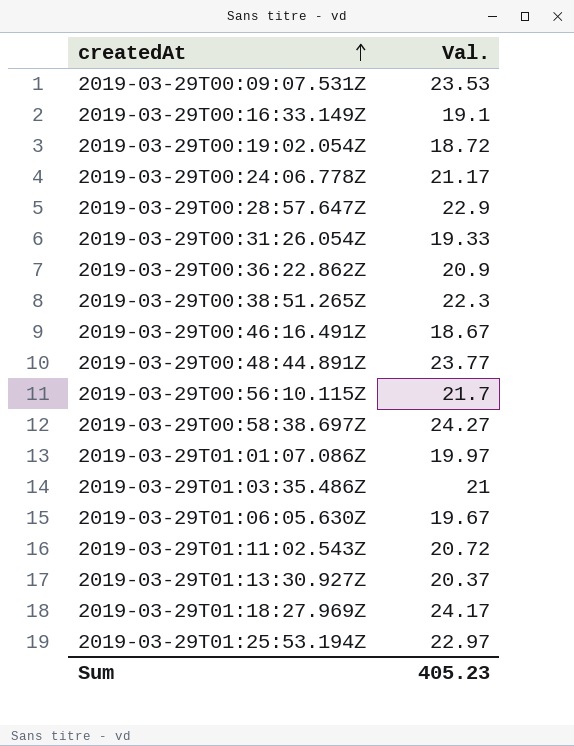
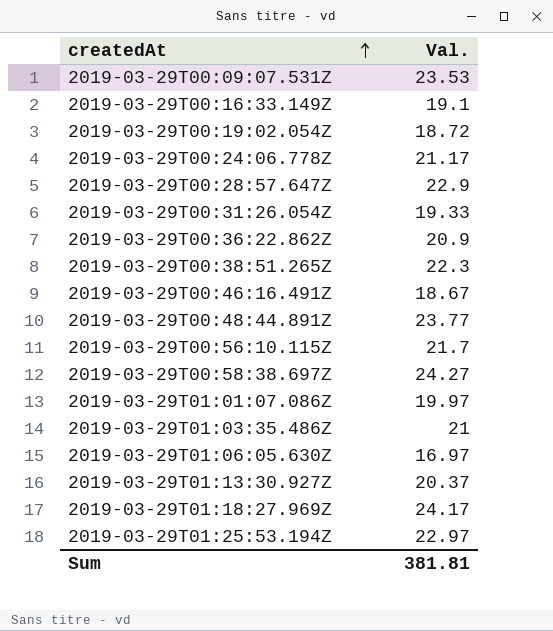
row 2019-03-29T01:11:02.543Z: 20.72 -> none
2019-03-29T01:06:05.630Z | Val.: 19.67 -> 16.97
Sum | Val.: 405.23 -> 381.81

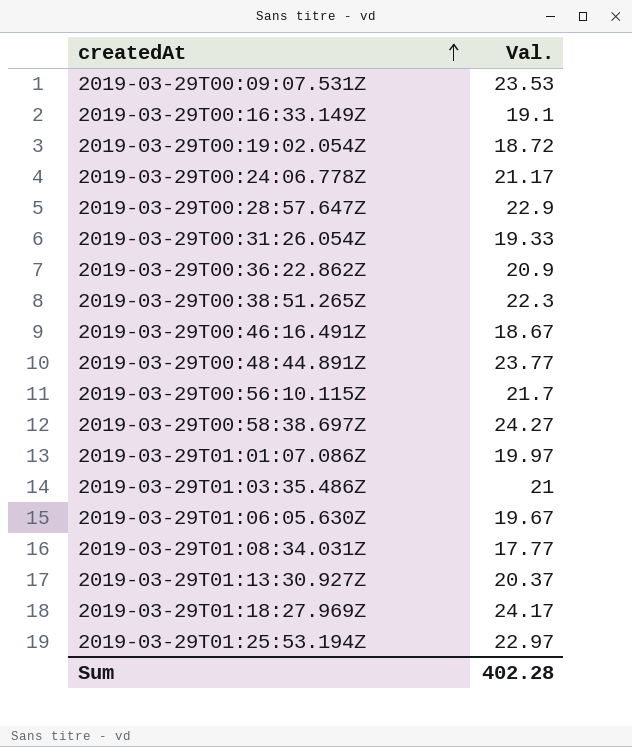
2019-03-29T01:06:05.630Z | Val.: 16.97 -> 19.67
row 2019-03-29T01:08:34.031Z: none -> 17.77
Sum | Val.: 381.81 -> 402.28

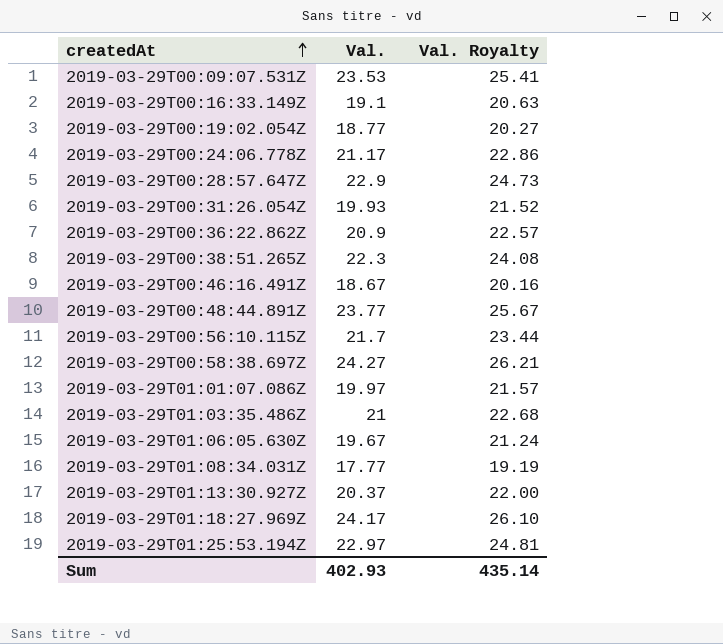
column Val. Royalty | formula: none -> [Val.] * 1.08
2019-03-29T00:19:02.054Z | Val.: 18.72 -> 18.77
2019-03-29T00:31:26.054Z | Val.: 19.33 -> 19.93
Sum | Val.: 402.28 -> 402.93

